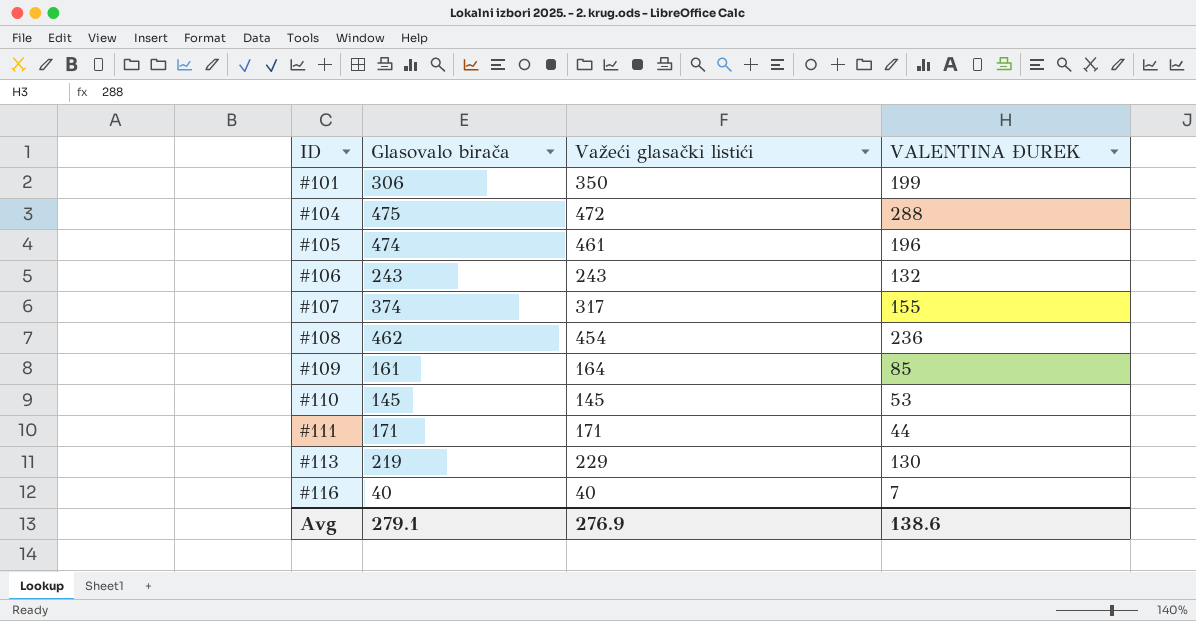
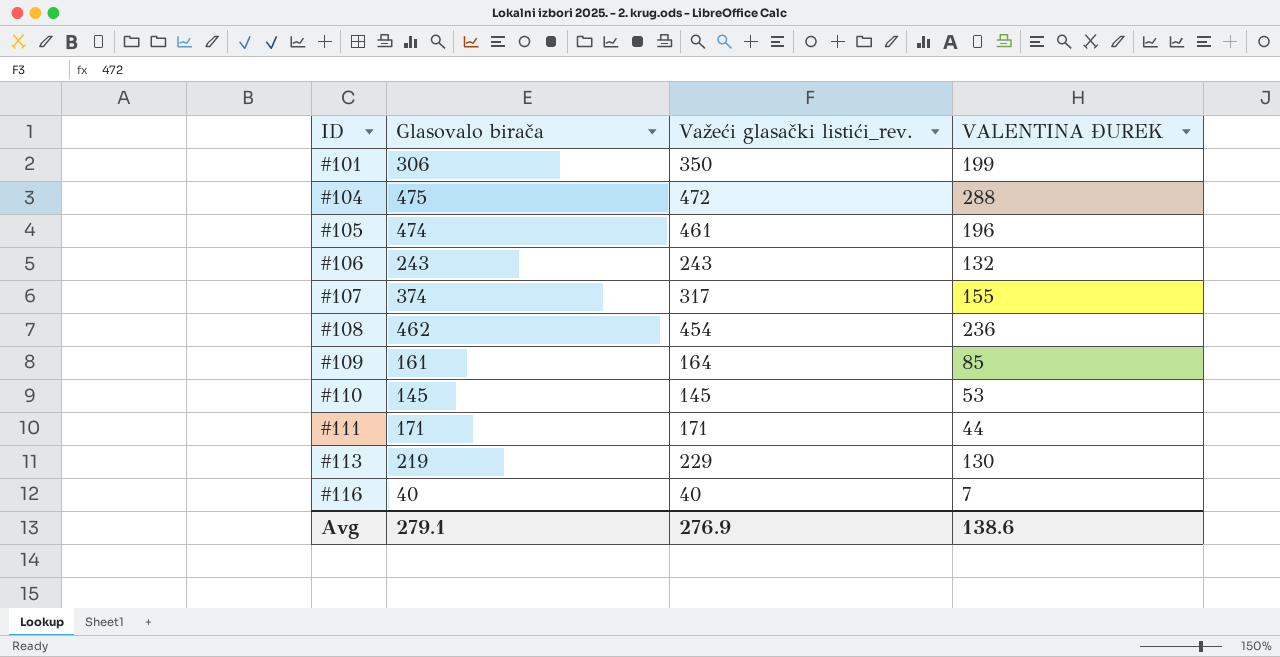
column name: Važeći glasački listići -> Važeći glasački listići_rev.

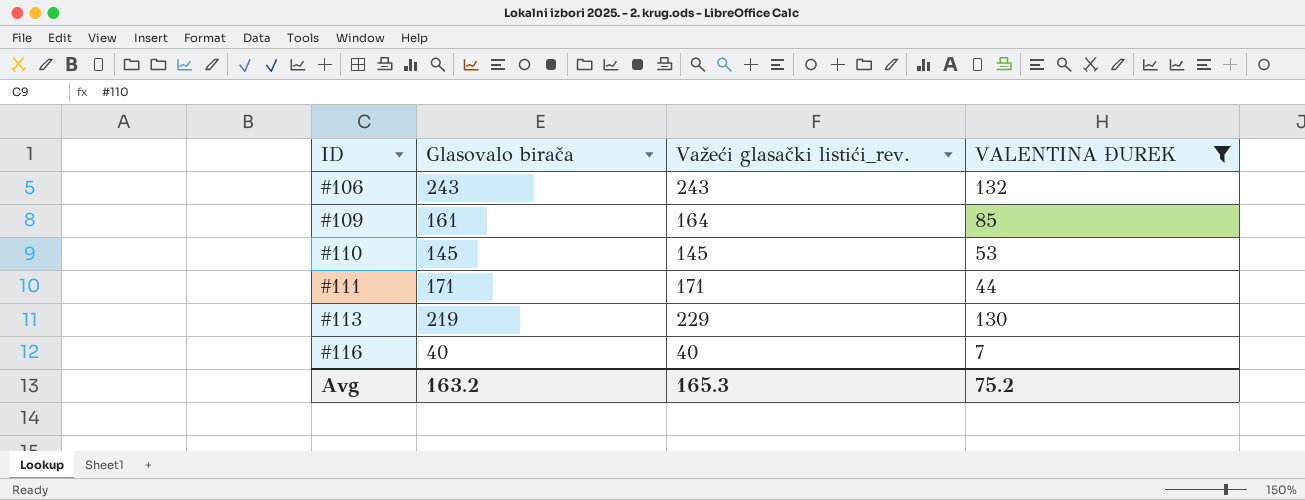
filter: none -> VALENTINA ĐUREK <= 132
Avg | Glasovalo birača: 279.1 -> 163.2
Avg | Važeći glasački listići_rev.: 276.9 -> 165.3
Avg | VALENTINA ĐUREK: 138.6 -> 75.2

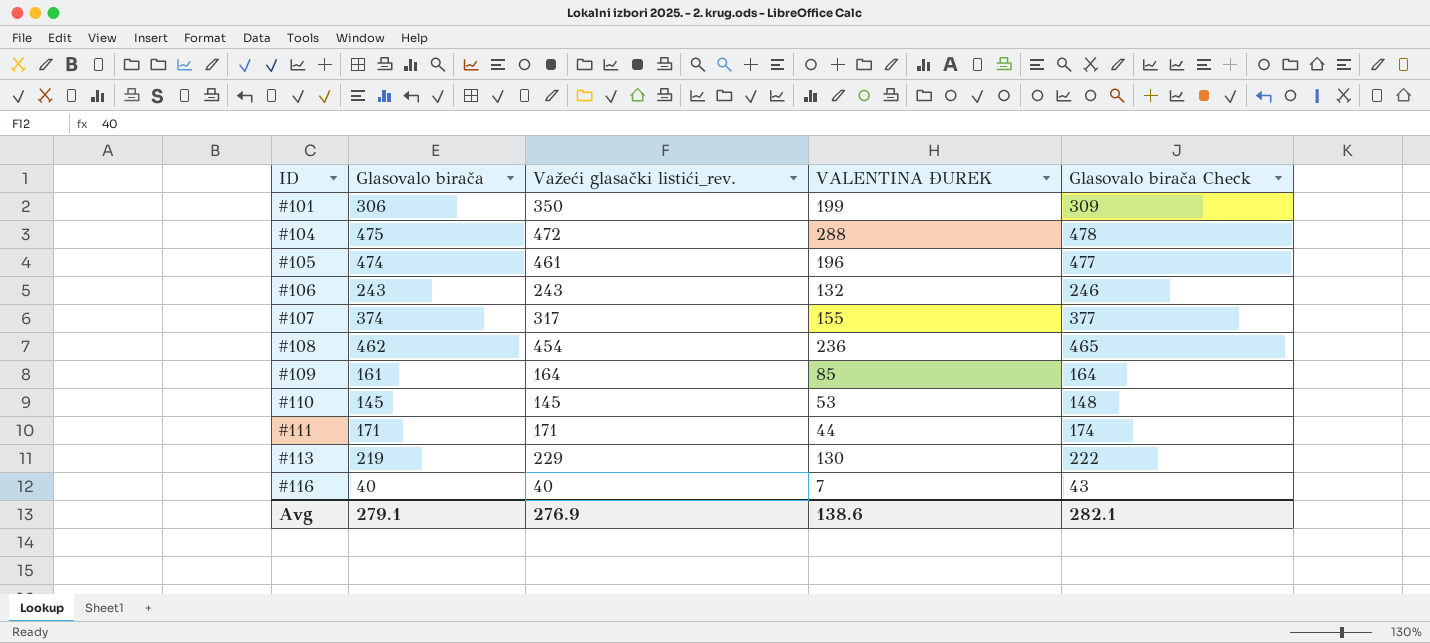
filter: VALENTINA ĐUREK <= 132 -> none
column Glasovalo birača Check | formula: none -> [Glasovalo birača] + 3
Avg | Glasovalo birača: 163.2 -> 279.1
Avg | Važeći glasački listići_rev.: 165.3 -> 276.9
Avg | VALENTINA ĐUREK: 75.2 -> 138.6

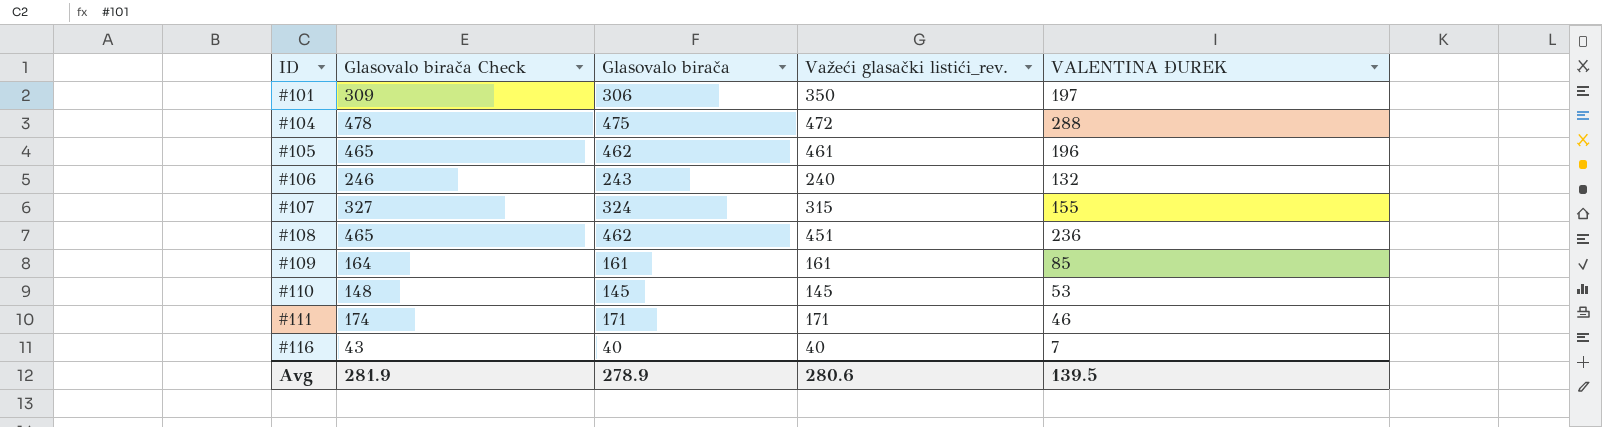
column Glasovalo birača Check | position: 5 -> 2
row #113: 219 | 229 | 130 | 222 -> none
#101 | VALENTINA ĐUREK: 199 -> 197
#105 | Glasovalo birača Check: 477 -> 465
#105 | Glasovalo birača: 474 -> 462
#106 | Važeći glasački listići_rev.: 243 -> 240
#107 | Glasovalo birača Check: 377 -> 327
#107 | Glasovalo birača: 374 -> 324
#107 | Važeći glasački listići_rev.: 317 -> 315
#108 | Važeći glasački listići_rev.: 454 -> 451
#109 | Važeći glasački listići_rev.: 164 -> 161
#111 | VALENTINA ĐUREK: 44 -> 46
Avg | Glasovalo birača Check: 282.1 -> 281.9
Avg | Glasovalo birača: 279.1 -> 278.9
Avg | Važeći glasački listići_rev.: 276.9 -> 280.6
Avg | VALENTINA ĐUREK: 138.6 -> 139.5

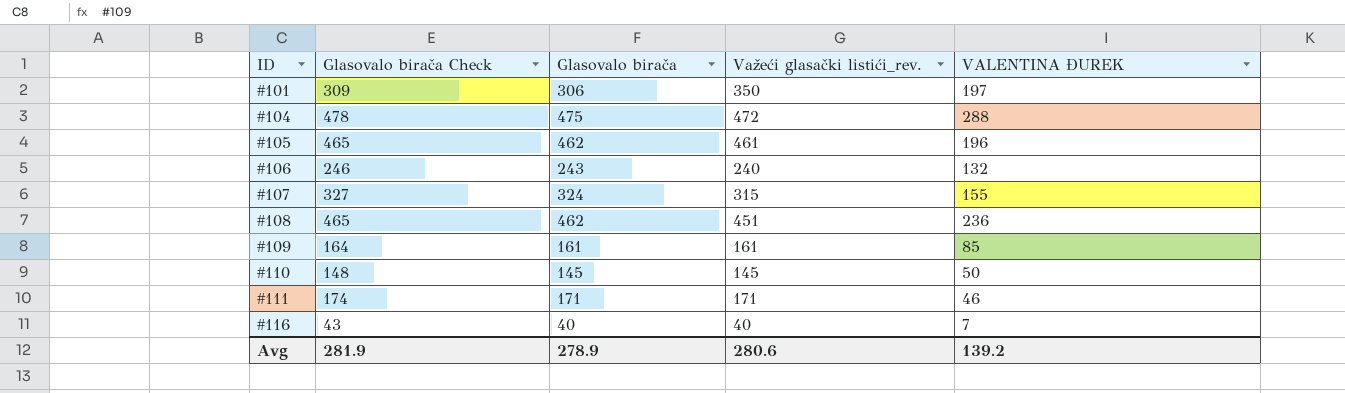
#110 | VALENTINA ĐUREK: 53 -> 50
Avg | VALENTINA ĐUREK: 139.5 -> 139.2

